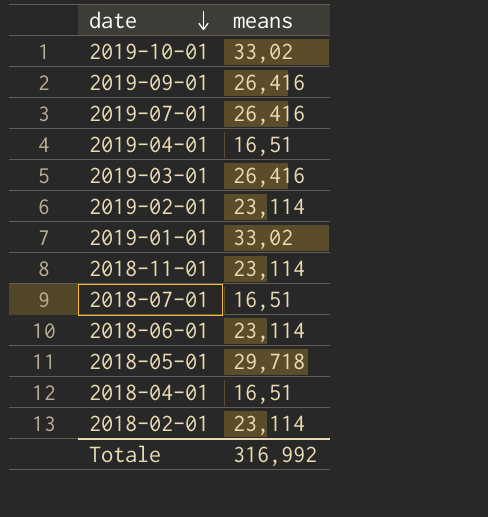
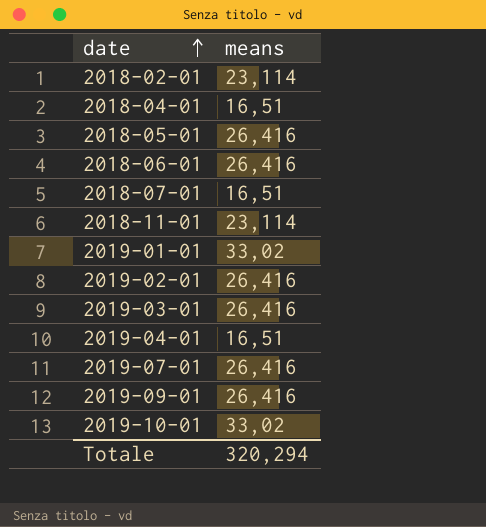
row order: date descending -> date ascending
2018-05-01 | means: 29,718 -> 26,416
2018-06-01 | means: 23,114 -> 26,416
2019-02-01 | means: 23,114 -> 26,416
Totale | means: 316,992 -> 320,294

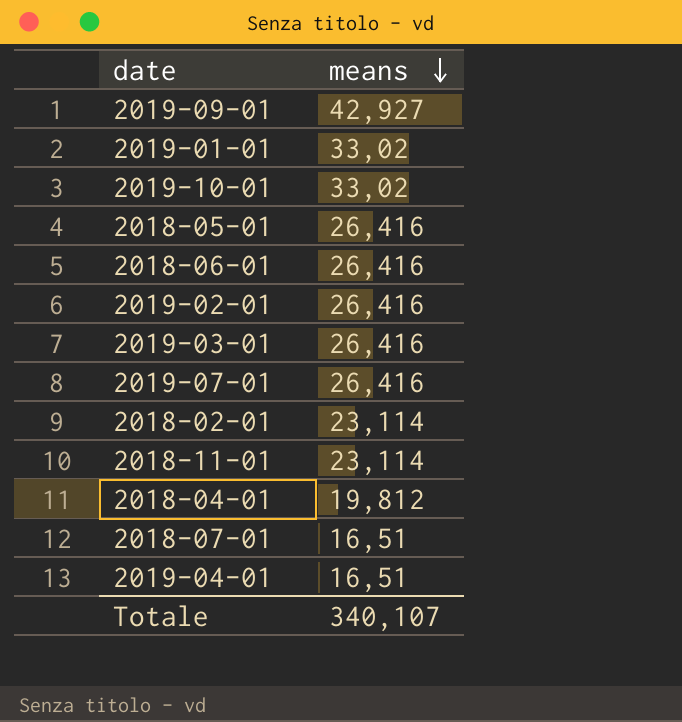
row order: date ascending -> means descending
2019-09-01 | means: 26,416 -> 42,927
2018-04-01 | means: 16,51 -> 19,812
Totale | means: 320,294 -> 340,107

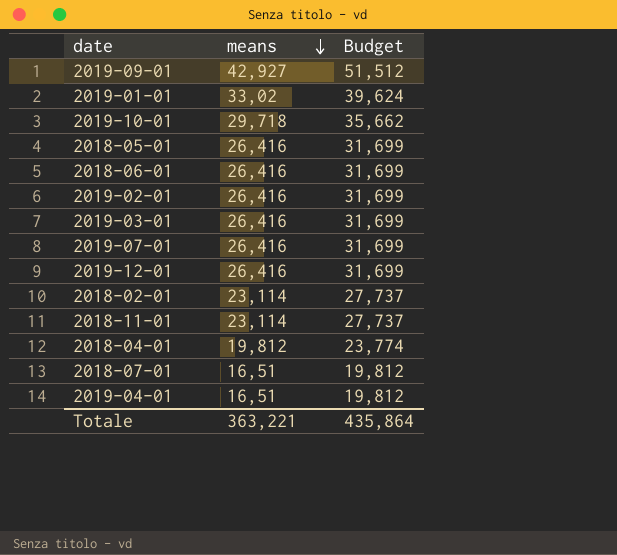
column Budget | formula: none -> [means] * 1,2
2019-10-01 | means: 33,02 -> 29,718
row 2019-12-01: none -> 26,416 | 31,699
Totale | means: 340,107 -> 363,221

